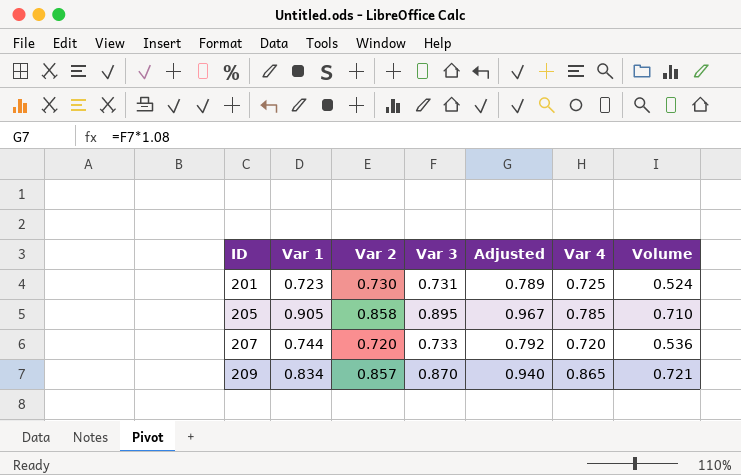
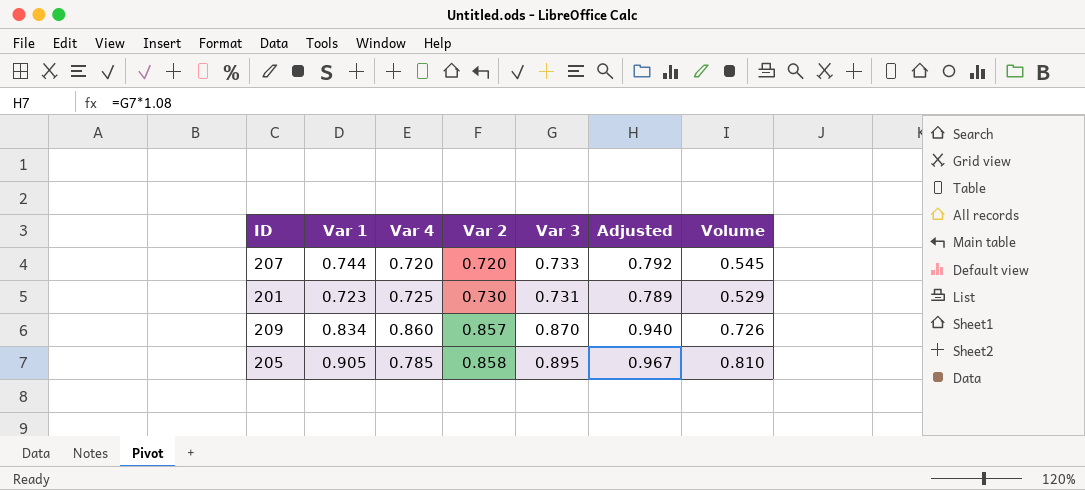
row order: ID ascending -> Var 2 ascending
column Var 4 | position: 6 -> 3
column Volume | formula: [Var 1] * [Var 4] -> [Var 1] * [Var 3]
209 | Var 4: 0.865 -> 0.860

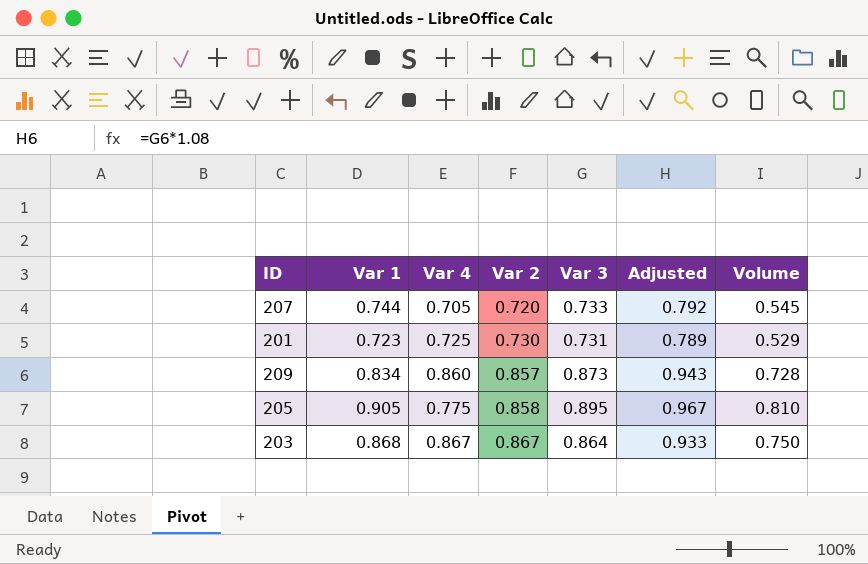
207 | Var 4: 0.720 -> 0.705
209 | Var 3: 0.870 -> 0.873
209 | Adjusted: 0.940 -> 0.943
209 | Volume: 0.726 -> 0.728
205 | Var 4: 0.785 -> 0.775
row 203: none -> 0.868 | 0.867 | 0.867 | 0.864 | 0.933 | 0.750

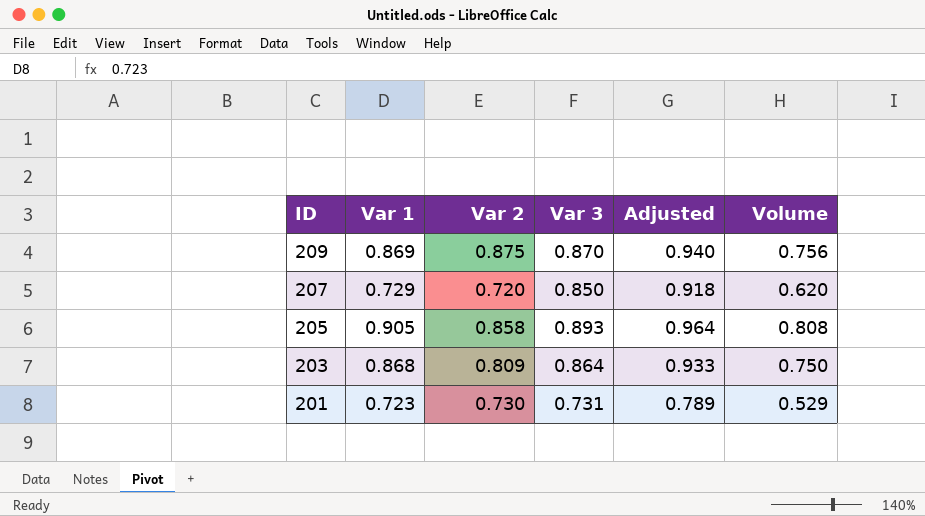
row order: Var 2 ascending -> ID descending
column Var 4 | position: 3 -> none
209 | Var 1: 0.834 -> 0.869
209 | Var 2: 0.857 -> 0.875
209 | Var 3: 0.873 -> 0.870
209 | Adjusted: 0.943 -> 0.940
209 | Volume: 0.728 -> 0.756
207 | Var 1: 0.744 -> 0.729
207 | Var 3: 0.733 -> 0.850
207 | Adjusted: 0.792 -> 0.918
207 | Volume: 0.545 -> 0.620
205 | Var 3: 0.895 -> 0.893
205 | Adjusted: 0.967 -> 0.964
205 | Volume: 0.810 -> 0.808
203 | Var 2: 0.867 -> 0.809

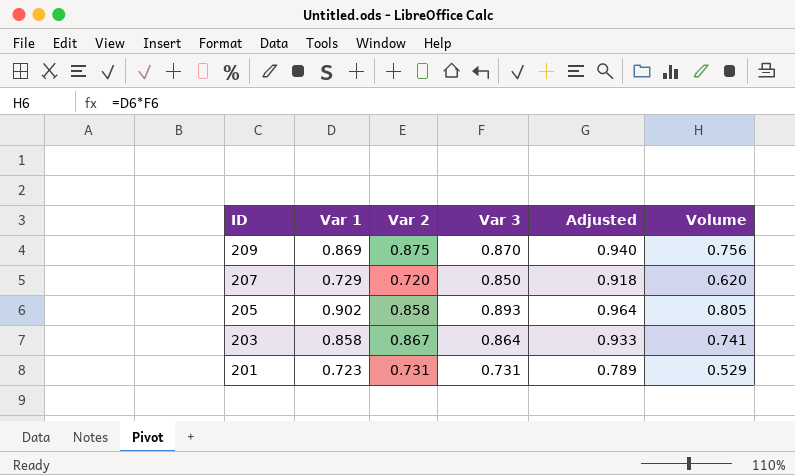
205 | Var 1: 0.905 -> 0.902
205 | Volume: 0.808 -> 0.805
203 | Var 1: 0.868 -> 0.858
203 | Var 2: 0.809 -> 0.867
203 | Volume: 0.750 -> 0.741
201 | Var 2: 0.730 -> 0.731

